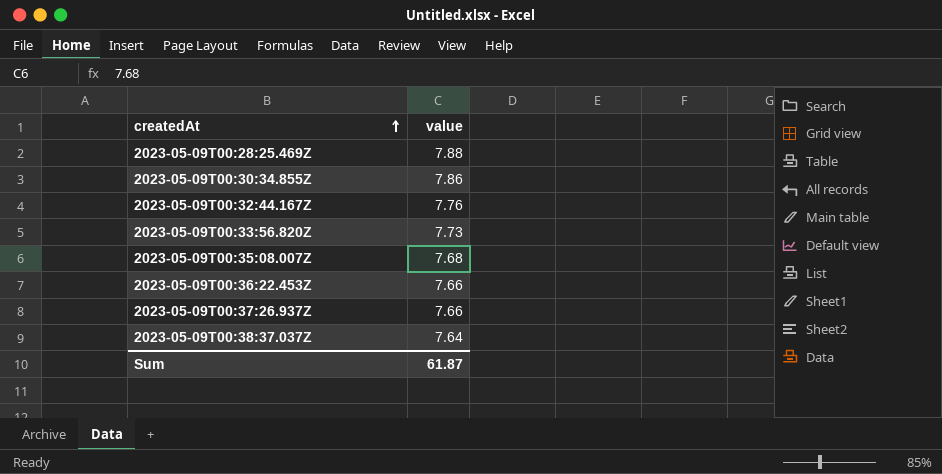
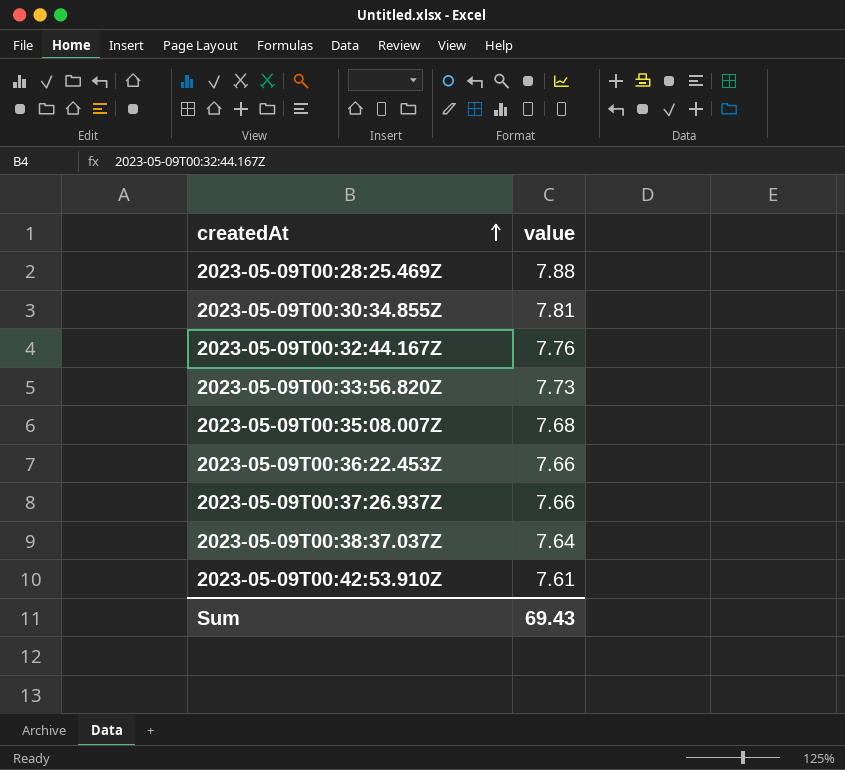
2023-05-09T00:30:34.855Z | value: 7.86 -> 7.81
row 2023-05-09T00:42:53.910Z: none -> 7.61
Sum | value: 61.87 -> 69.43

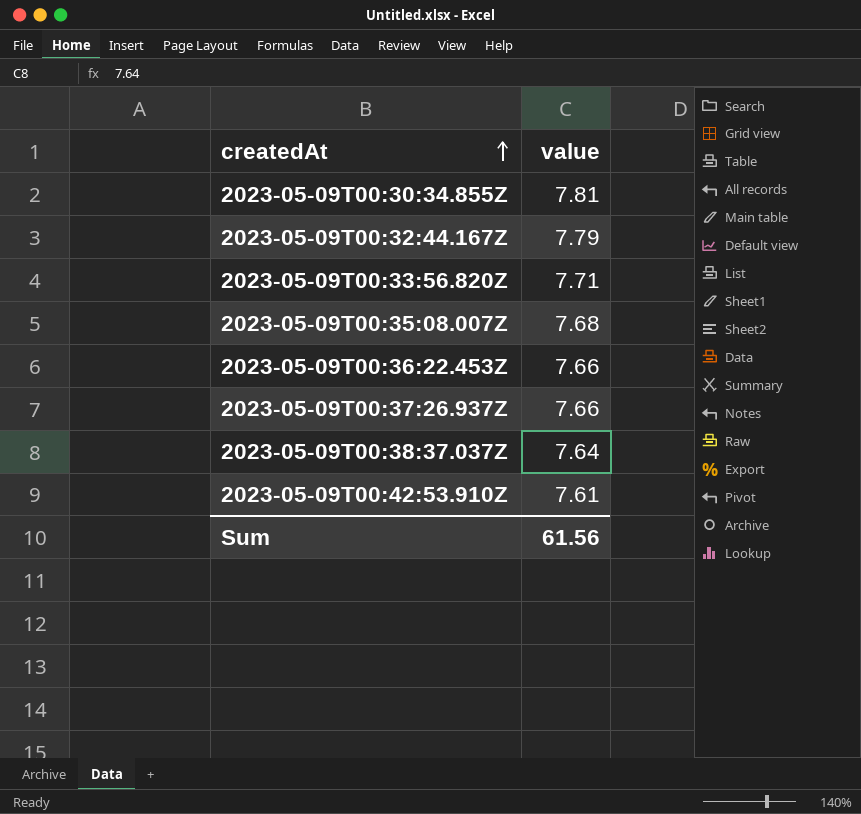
row 2023-05-09T00:28:25.469Z: 7.88 -> none
2023-05-09T00:32:44.167Z | value: 7.76 -> 7.79
2023-05-09T00:33:56.820Z | value: 7.73 -> 7.71
Sum | value: 69.43 -> 61.56

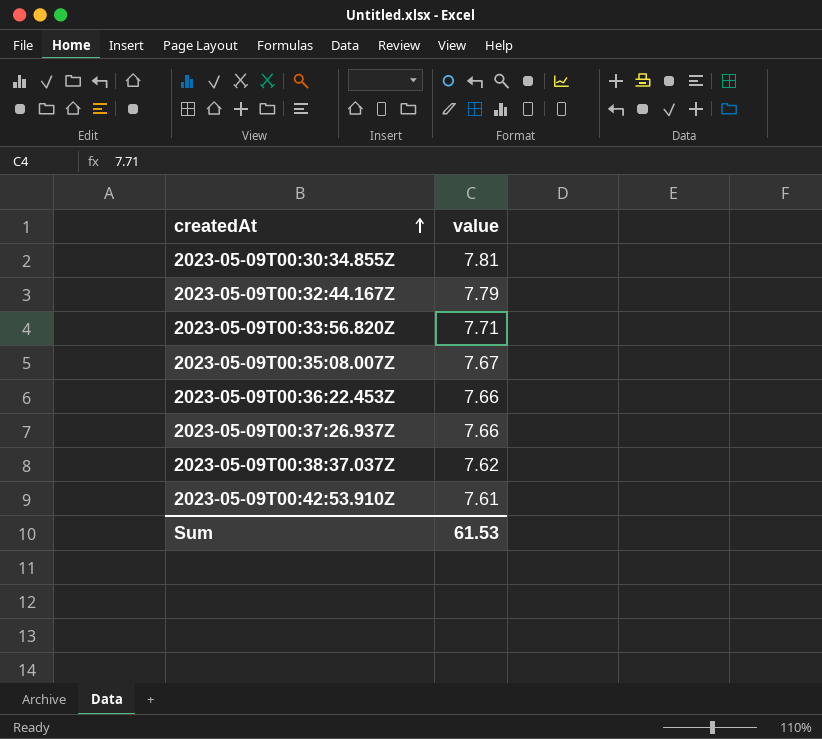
2023-05-09T00:35:08.007Z | value: 7.68 -> 7.67
2023-05-09T00:38:37.037Z | value: 7.64 -> 7.62
Sum | value: 61.56 -> 61.53

